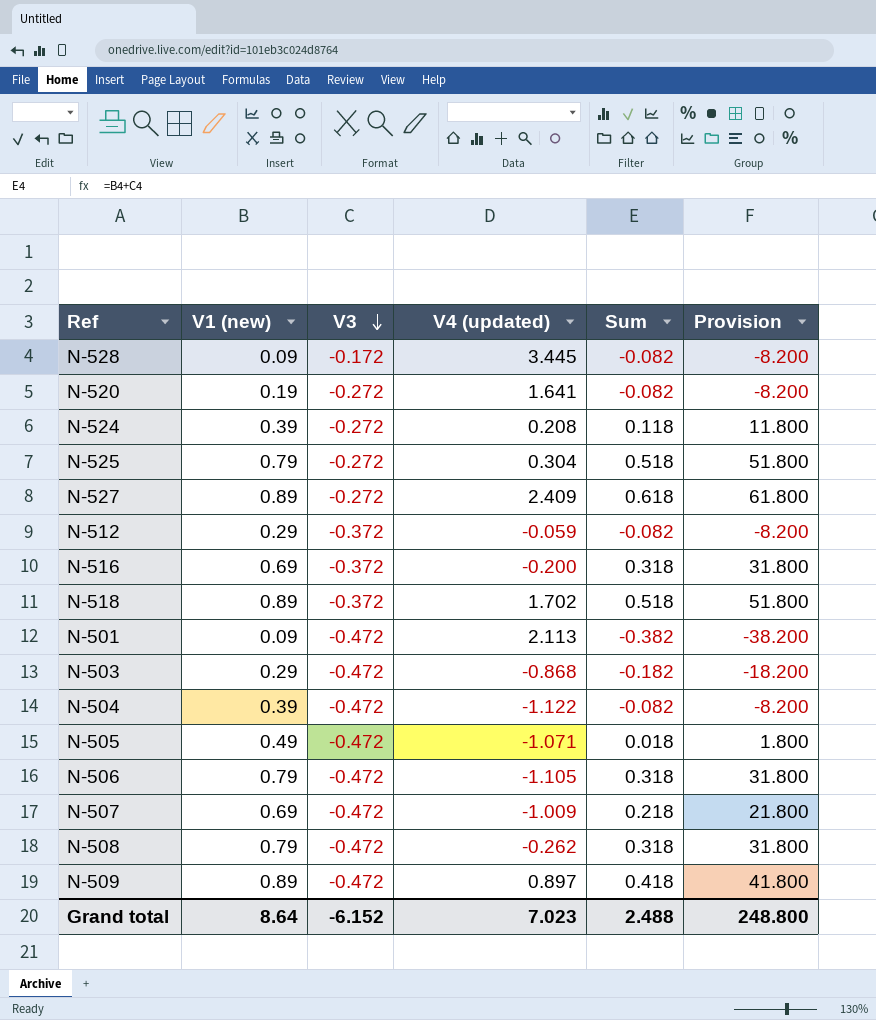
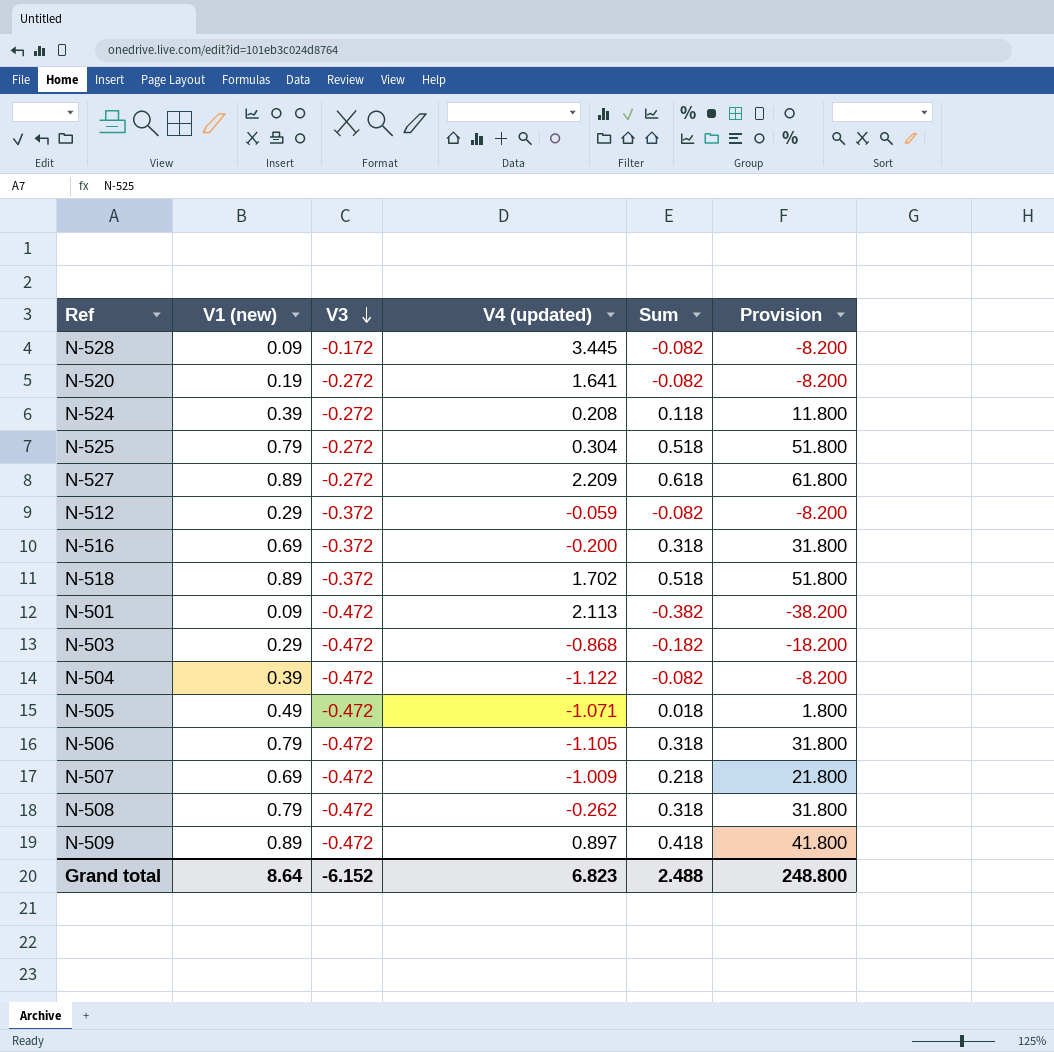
N-527 | V4 (updated): 2.409 -> 2.209
Grand total | V4 (updated): 7.023 -> 6.823

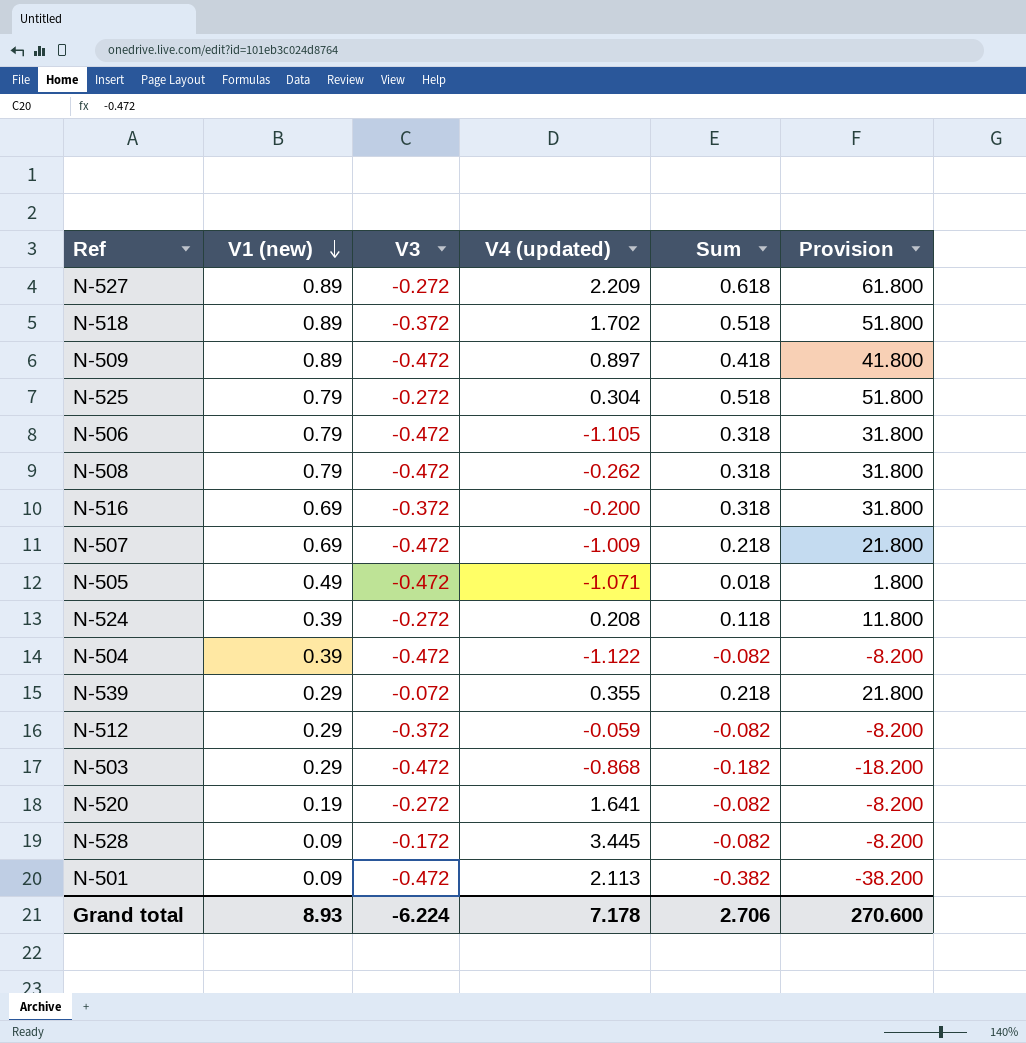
row order: V3 descending -> V1 (new) descending
row N-539: none -> 0.29 | -0.072 | 0.355 | 0.218 | 21.800
Grand total | V1 (new): 8.64 -> 8.93
Grand total | V3: -6.152 -> -6.224
Grand total | V4 (updated): 6.823 -> 7.178
Grand total | Sum: 2.488 -> 2.706
Grand total | Provision: 248.800 -> 270.600

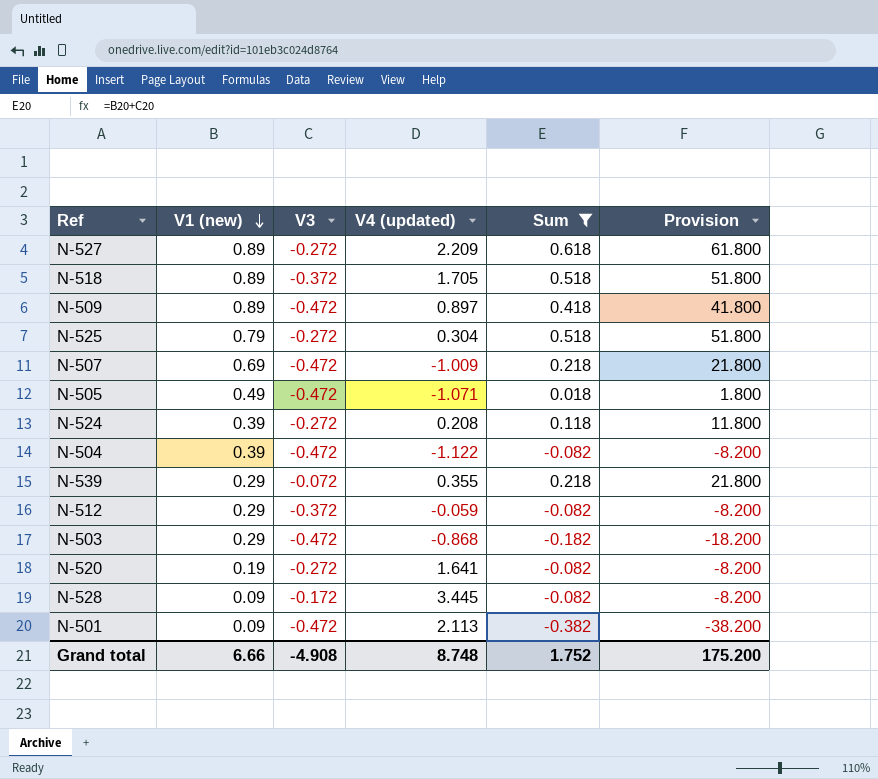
filter: none -> Sum != 0.318
N-518 | V4 (updated): 1.702 -> 1.705
Grand total | V1 (new): 8.93 -> 6.66
Grand total | V3: -6.224 -> -4.908
Grand total | V4 (updated): 7.178 -> 8.748
Grand total | Sum: 2.706 -> 1.752
Grand total | Provision: 270.600 -> 175.200

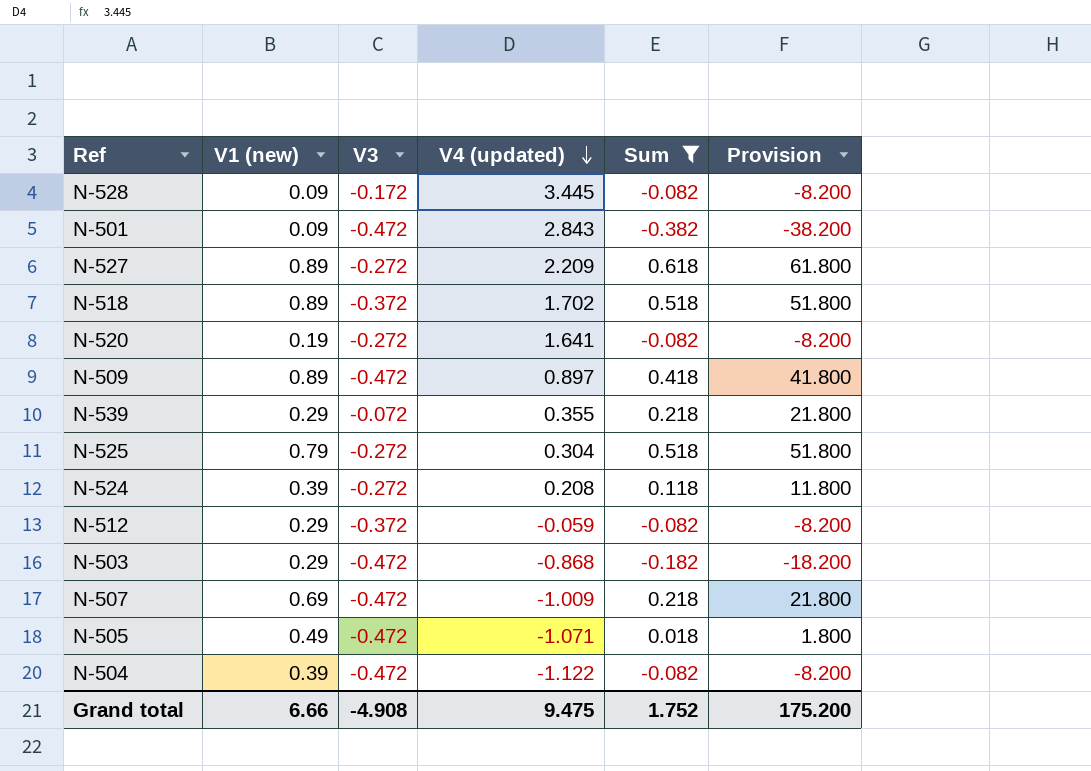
row order: V1 (new) descending -> V4 (updated) descending
N-501 | V4 (updated): 2.113 -> 2.843
N-518 | V4 (updated): 1.705 -> 1.702
Grand total | V4 (updated): 8.748 -> 9.475

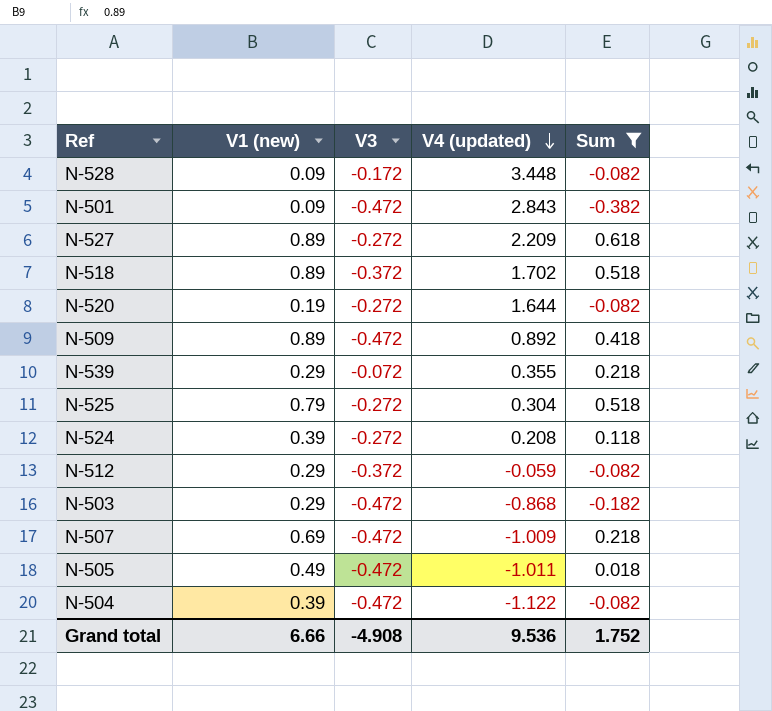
column Provision | formula: [Sum] * 100 -> none
N-528 | V4 (updated): 3.445 -> 3.448
N-520 | V4 (updated): 1.641 -> 1.644
N-509 | V4 (updated): 0.897 -> 0.892
N-505 | V4 (updated): -1.071 -> -1.011
Grand total | V4 (updated): 9.475 -> 9.536

